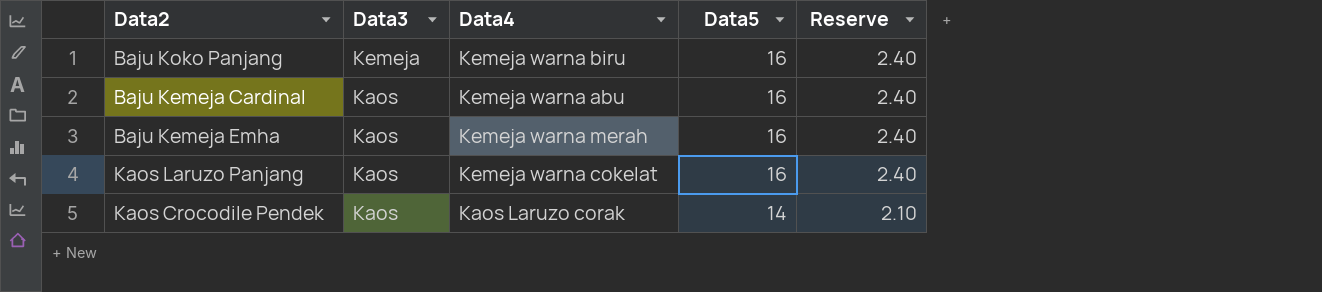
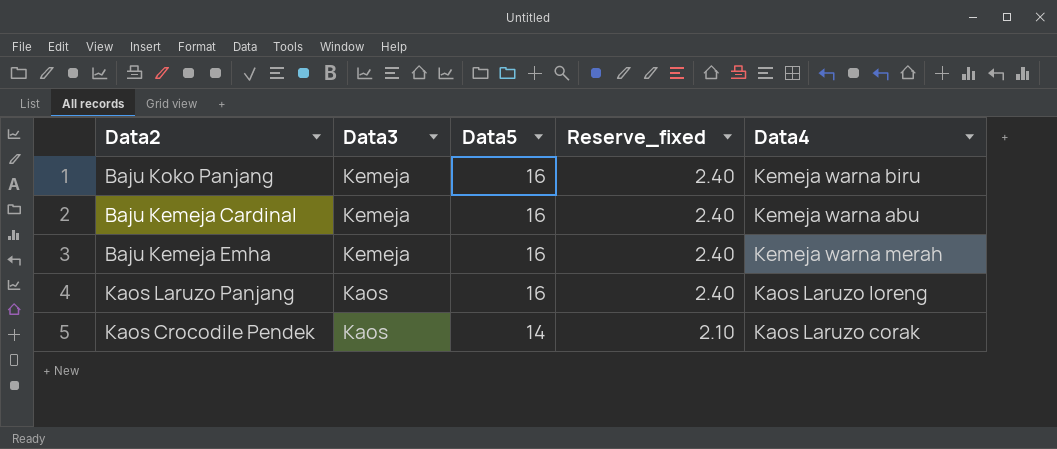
column name: Reserve -> Reserve_fixed
column Data4 | position: 3 -> 5
Baju Kemeja Cardinal | Data3: Kaos -> Kemeja
Baju Kemeja Emha | Data3: Kaos -> Kemeja
Kaos Laruzo Panjang | Data4: Kemeja warna cokelat -> Kaos Laruzo loreng

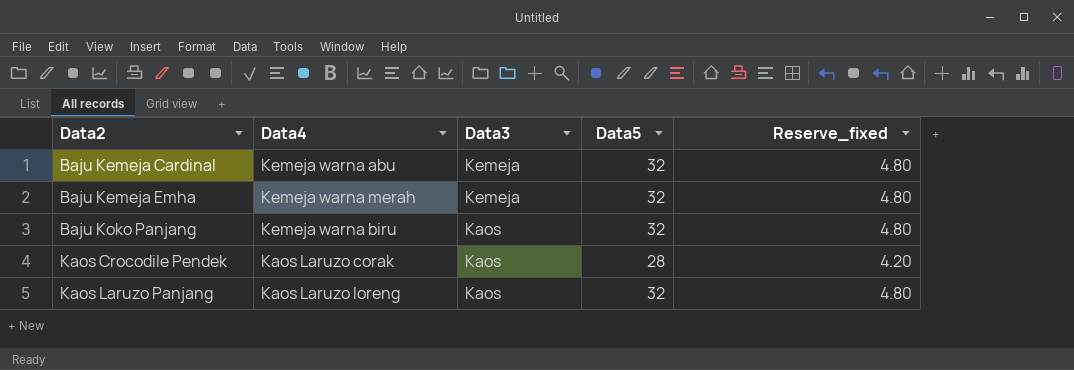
row order: Data3 descending -> Data2 ascending
column Data4 | position: 5 -> 2
Baju Kemeja Cardinal | Data5: 16 -> 32
Baju Kemeja Cardinal | Reserve_fixed: 2.40 -> 4.80
Baju Kemeja Emha | Data5: 16 -> 32
Baju Kemeja Emha | Reserve_fixed: 2.40 -> 4.80
Baju Koko Panjang | Data3: Kemeja -> Kaos
Baju Koko Panjang | Data5: 16 -> 32
Baju Koko Panjang | Reserve_fixed: 2.40 -> 4.80
Kaos Crocodile Pendek | Data5: 14 -> 28
Kaos Crocodile Pendek | Reserve_fixed: 2.10 -> 4.20
Kaos Laruzo Panjang | Data5: 16 -> 32
Kaos Laruzo Panjang | Reserve_fixed: 2.40 -> 4.80

